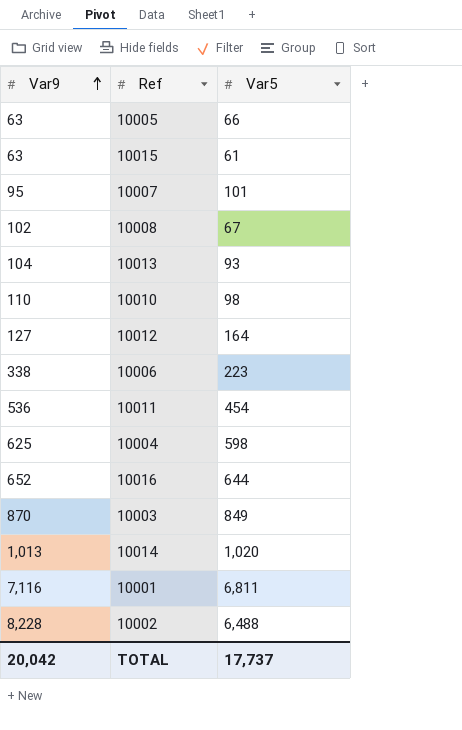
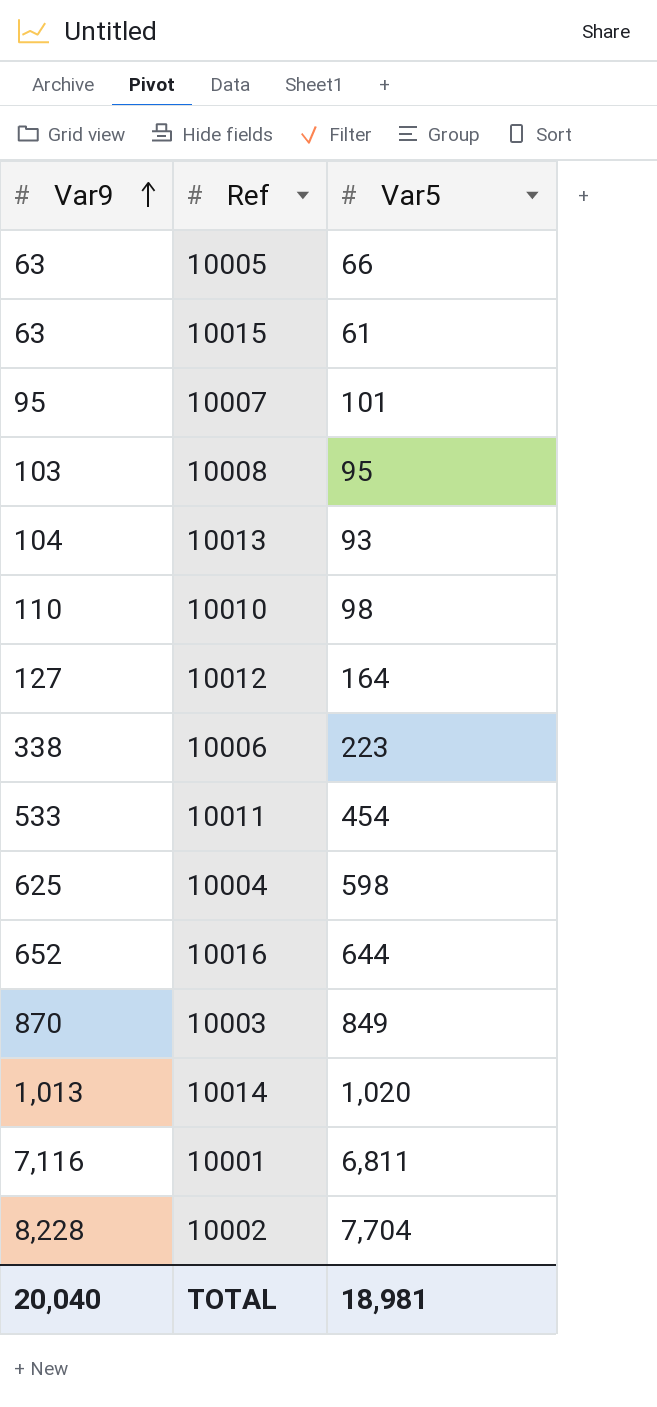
10008 | Var9: 102 -> 103
10008 | Var5: 67 -> 95
10011 | Var9: 536 -> 533
10002 | Var5: 6,488 -> 7,704
TOTAL | Var9: 20,042 -> 20,040
TOTAL | Var5: 17,737 -> 18,981

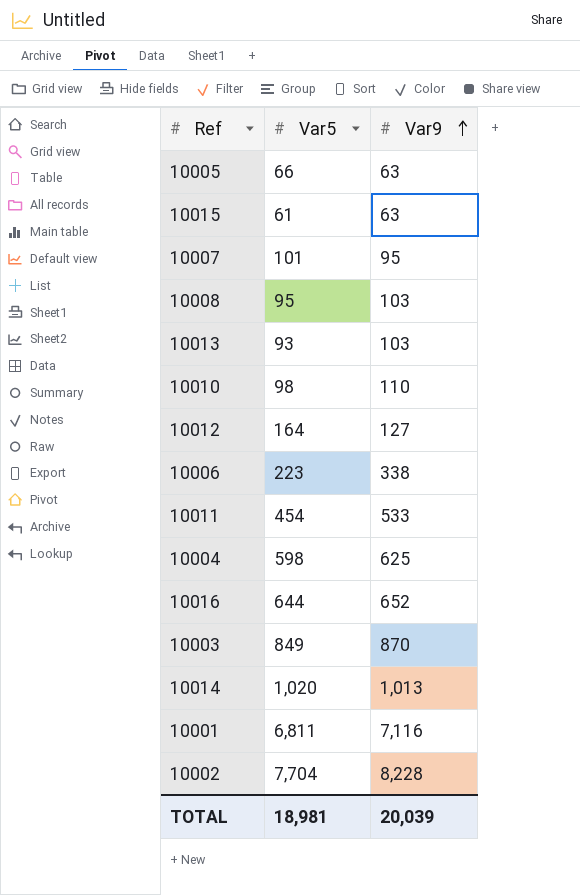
column Var9 | position: 1 -> 3
10013 | Var9: 104 -> 103
TOTAL | Var9: 20,040 -> 20,039

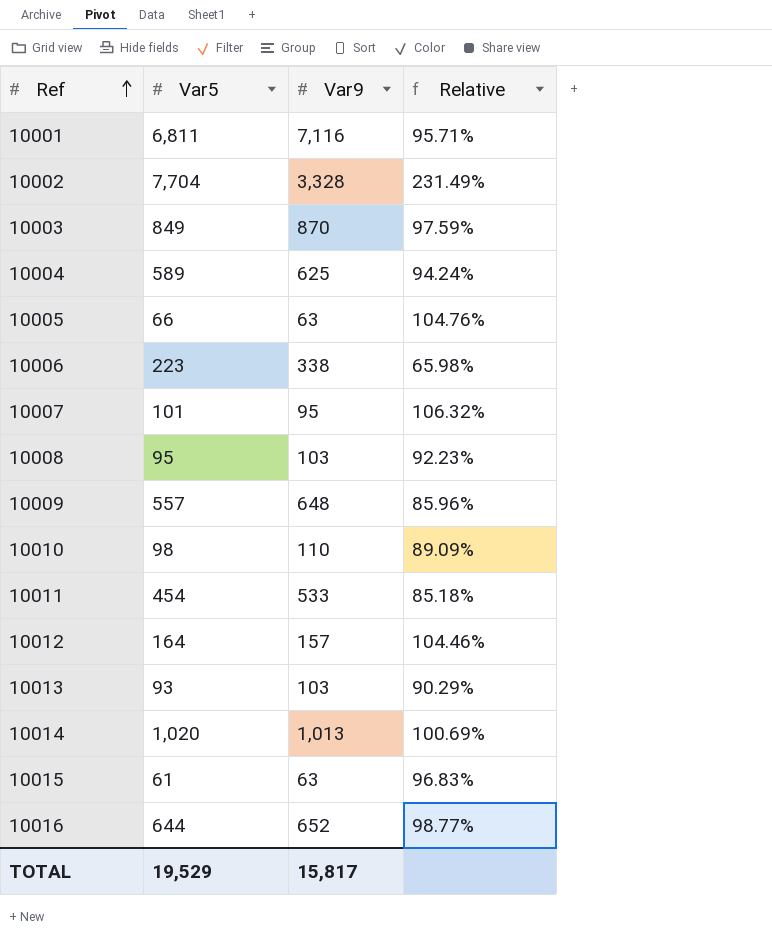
row order: Var9 ascending -> Ref ascending
column Relative | formula: none -> [Var5] / [Var9]
10002 | Var9: 8,228 -> 3,328
10004 | Var5: 598 -> 589
row 10009: none -> 557 | 648 | 85.96%
10012 | Var9: 127 -> 157
TOTAL | Var5: 18,981 -> 19,529
TOTAL | Var9: 20,039 -> 15,817

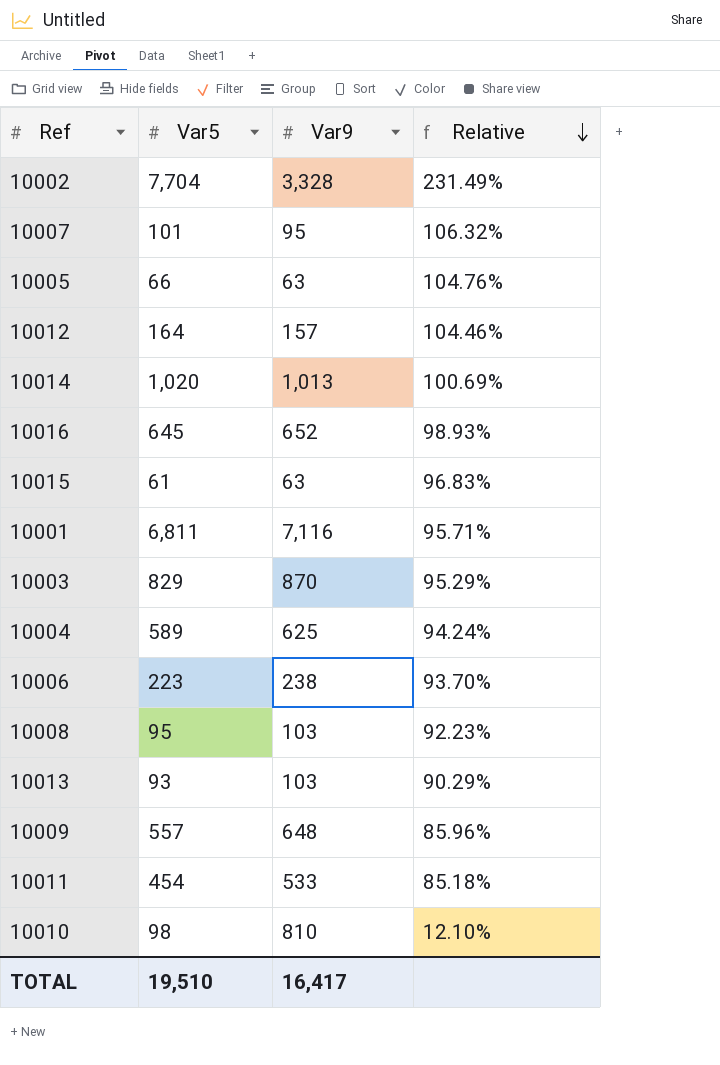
row order: Ref ascending -> Relative descending
10016 | Var5: 644 -> 645
10016 | Relative: 98.77% -> 98.93%
10003 | Var5: 849 -> 829
10003 | Relative: 97.59% -> 95.29%
10006 | Var9: 338 -> 238
10006 | Relative: 65.98% -> 93.70%
10010 | Var9: 110 -> 810
10010 | Relative: 89.09% -> 12.10%
TOTAL | Var5: 19,529 -> 19,510
TOTAL | Var9: 15,817 -> 16,417

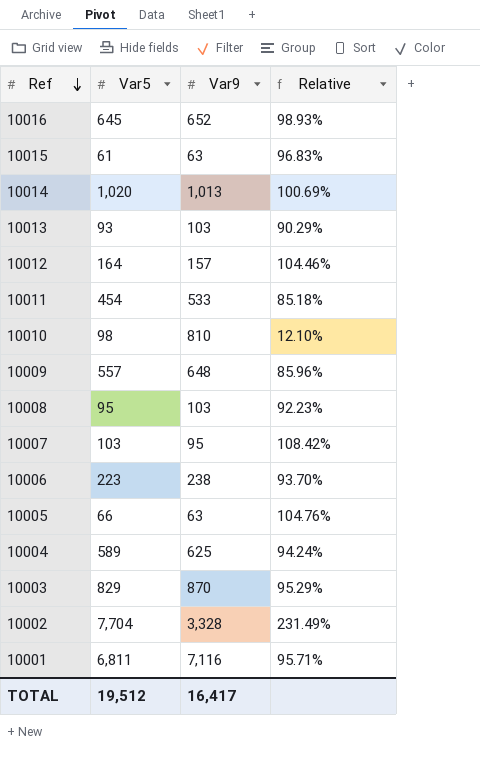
row order: Relative descending -> Ref descending
10007 | Var5: 101 -> 103
10007 | Relative: 106.32% -> 108.42%
TOTAL | Var5: 19,510 -> 19,512

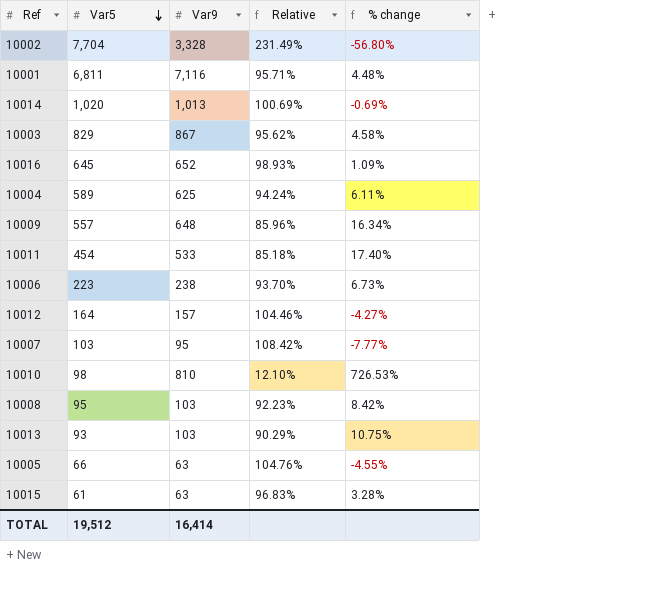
row order: Ref descending -> Var5 descending
column % change | formula: none -> ([Var9] - [Var5]) / [Var5]
10003 | Var9: 870 -> 867
10003 | Relative: 95.29% -> 95.62%
TOTAL | Var9: 16,417 -> 16,414

